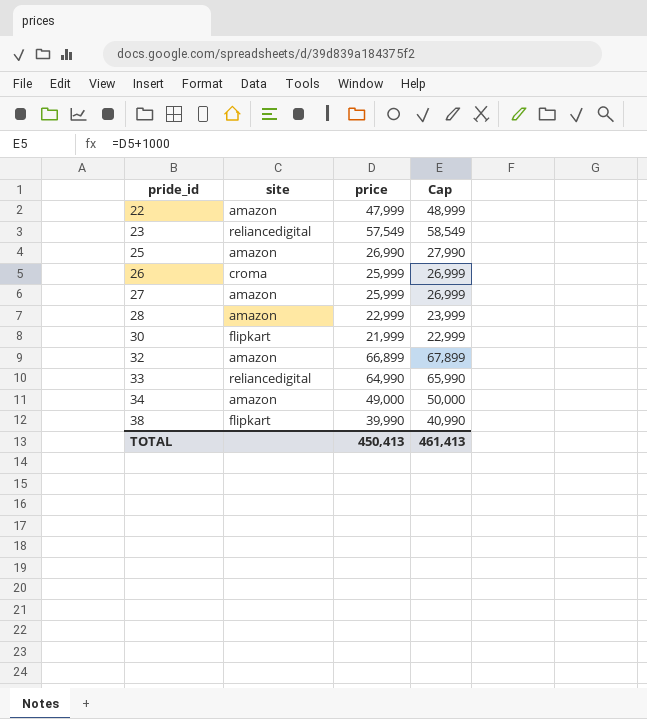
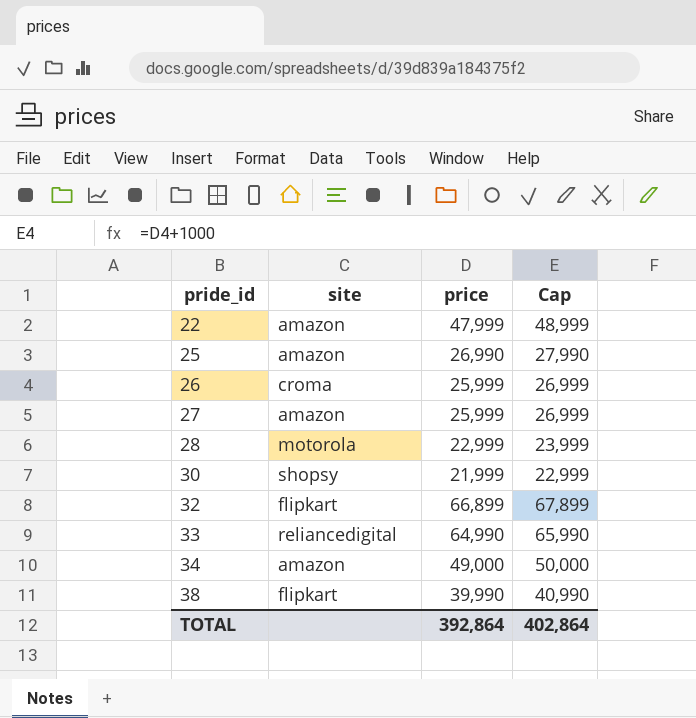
row 23: reliancedigital | 57,549 | 58,549 -> none
28 | site: amazon -> motorola
30 | site: flipkart -> shopsy
32 | site: amazon -> flipkart
TOTAL | price: 450,413 -> 392,864
TOTAL | Cap: 461,413 -> 402,864

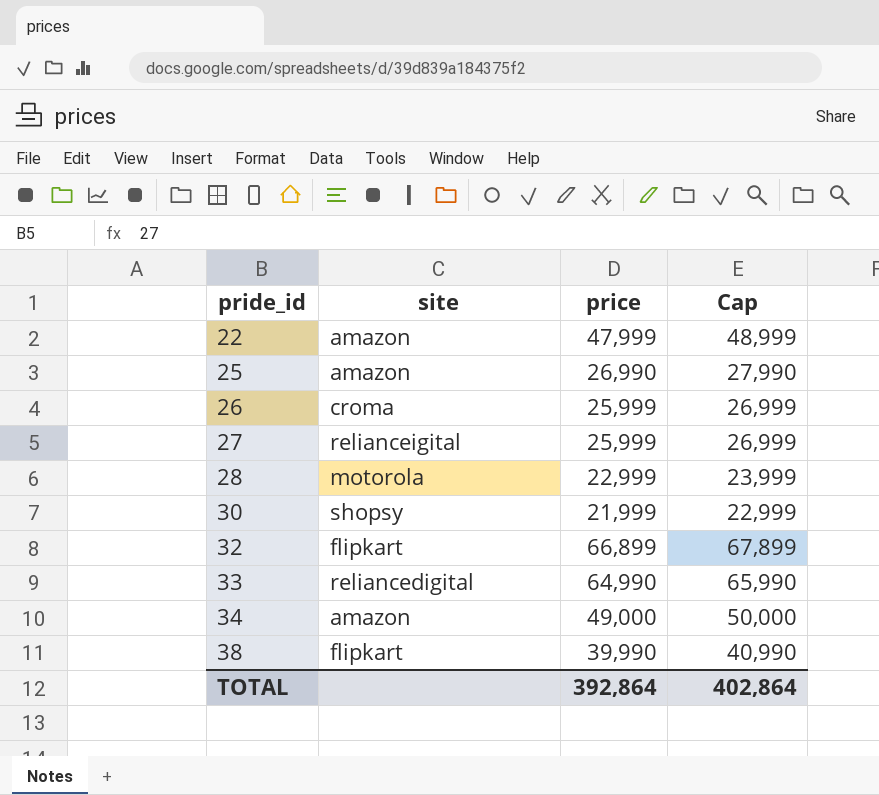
27 | site: amazon -> relianceigital

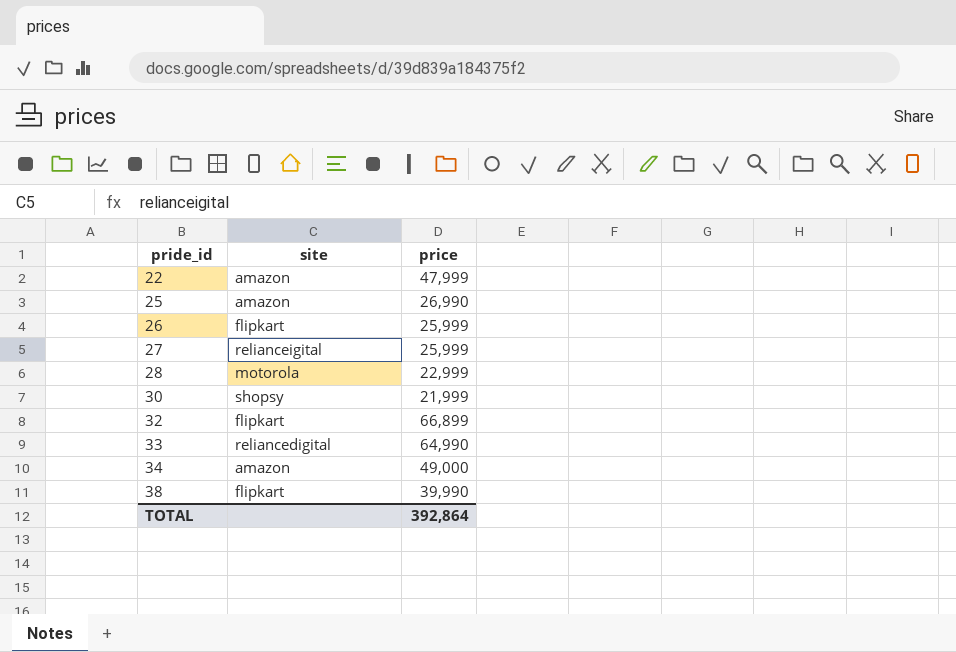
column Cap | formula: [price] + 1000 -> none
26 | site: croma -> flipkart

